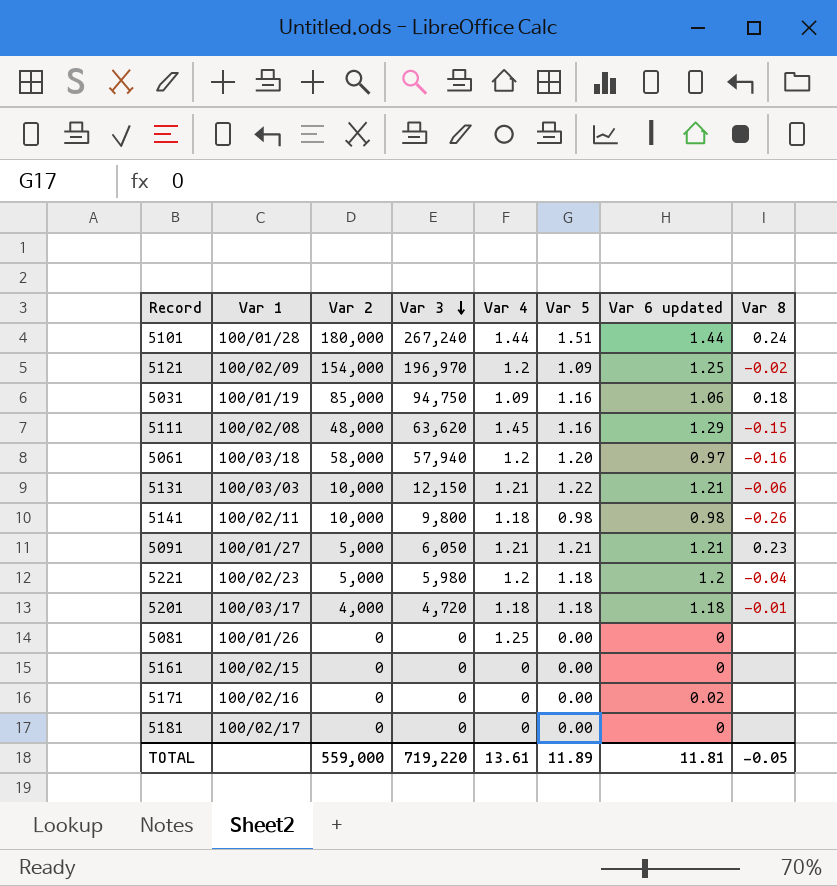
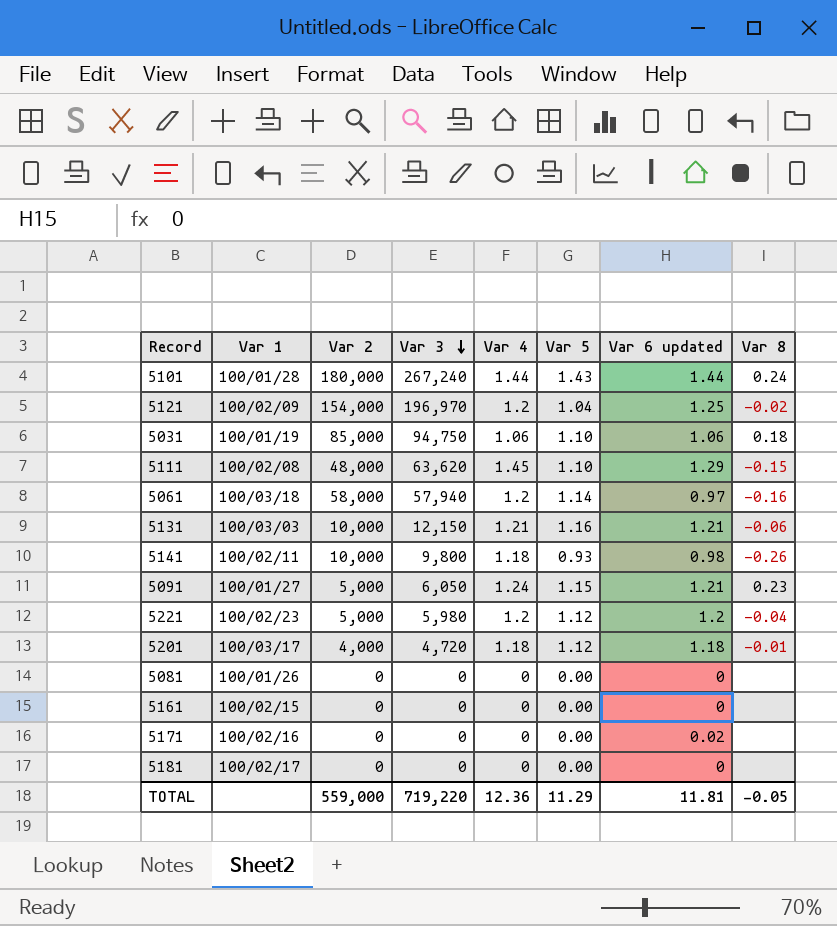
5101 | Var 5: 1.51 -> 1.43
5121 | Var 5: 1.09 -> 1.04
5031 | Var 4: 1.09 -> 1.06
5031 | Var 5: 1.16 -> 1.10
5111 | Var 5: 1.16 -> 1.10
5061 | Var 5: 1.20 -> 1.14
5131 | Var 5: 1.22 -> 1.16
5141 | Var 5: 0.98 -> 0.93
5091 | Var 4: 1.21 -> 1.24
5091 | Var 5: 1.21 -> 1.15
5221 | Var 5: 1.18 -> 1.12
5201 | Var 5: 1.18 -> 1.12
5081 | Var 4: 1.25 -> 0
TOTAL | Var 4: 13.61 -> 12.36
TOTAL | Var 5: 11.89 -> 11.29

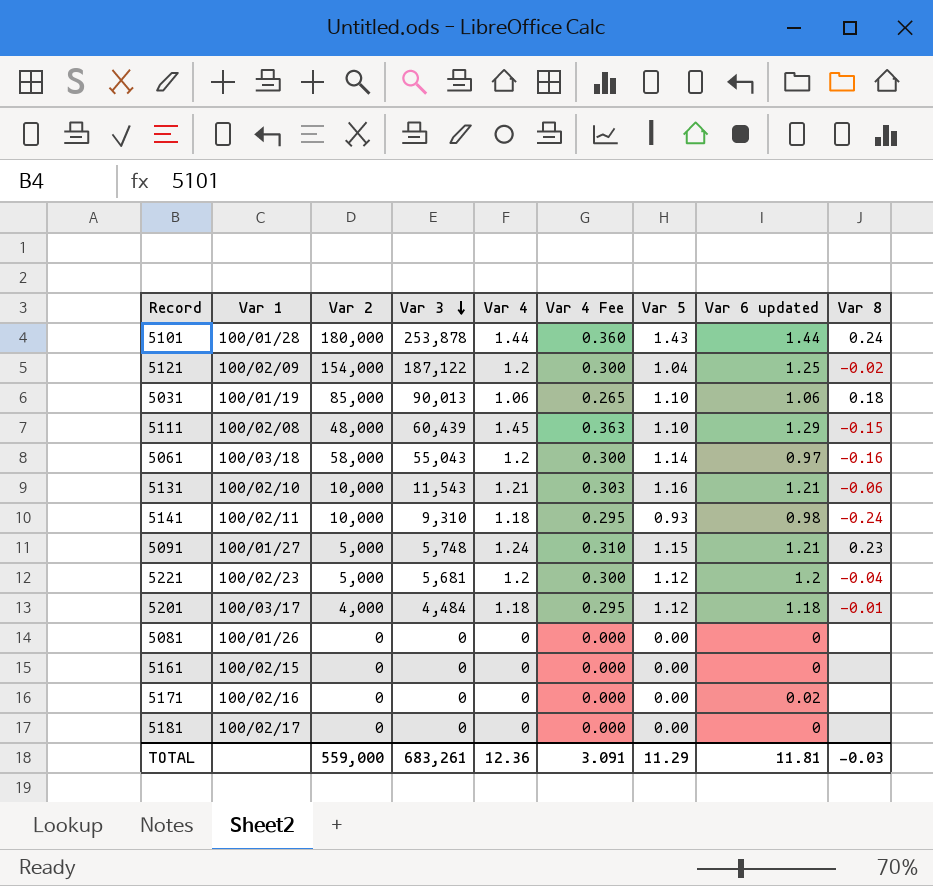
column Var 4 Fee | formula: none -> [Var 4] * 0.25
5101 | Var 3: 267,240 -> 253,878
5121 | Var 3: 196,970 -> 187,122
5031 | Var 3: 94,750 -> 90,013
5111 | Var 3: 63,620 -> 60,439
5061 | Var 3: 57,940 -> 55,043
5131 | Var 1: 100/03/03 -> 100/02/10
5131 | Var 3: 12,150 -> 11,543
5141 | Var 3: 9,800 -> 9,310
5141 | Var 8: -0.26 -> -0.24
5091 | Var 3: 6,050 -> 5,748
5221 | Var 3: 5,980 -> 5,681
5201 | Var 3: 4,720 -> 4,484
TOTAL | Var 3: 719,220 -> 683,261
TOTAL | Var 8: -0.05 -> -0.03

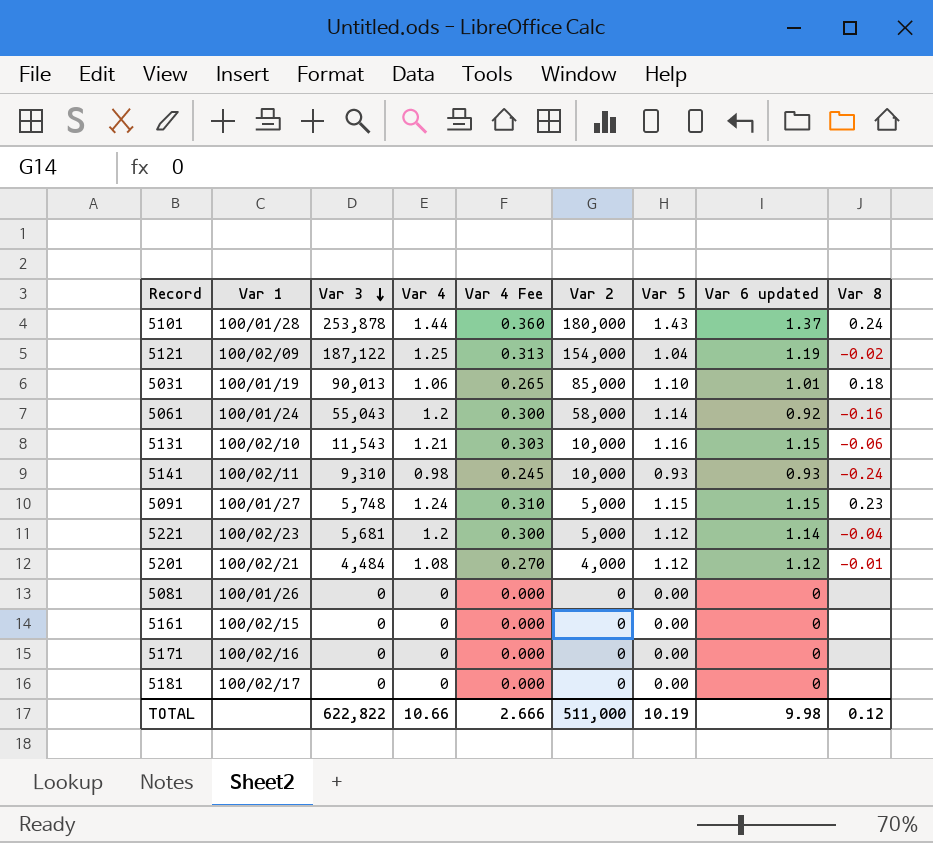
column Var 2 | position: 3 -> 6
row 5111: 100/02/08 | 48,000 | 60,439 | 1.45 | 0.363 | 1.10 | 1.29 | -0.15 -> none
5101 | Var 6 updated: 1.44 -> 1.37
5121 | Var 4: 1.2 -> 1.25
5121 | Var 4 Fee: 0.300 -> 0.313
5121 | Var 6 updated: 1.25 -> 1.19
5031 | Var 6 updated: 1.06 -> 1.01
5061 | Var 1: 100/03/18 -> 100/01/24
5061 | Var 6 updated: 0.97 -> 0.92
5131 | Var 6 updated: 1.21 -> 1.15
5141 | Var 4: 1.18 -> 0.98
5141 | Var 4 Fee: 0.295 -> 0.245
5141 | Var 6 updated: 0.98 -> 0.93
5091 | Var 6 updated: 1.21 -> 1.15
5221 | Var 6 updated: 1.2 -> 1.14
5201 | Var 1: 100/03/17 -> 100/02/21
5201 | Var 4: 1.18 -> 1.08
5201 | Var 4 Fee: 0.295 -> 0.270
5201 | Var 6 updated: 1.18 -> 1.12
5171 | Var 6 updated: 0.02 -> 0
TOTAL | Var 3: 683,261 -> 622,822
TOTAL | Var 4: 12.36 -> 10.66
TOTAL | Var 4 Fee: 3.091 -> 2.666
TOTAL | Var 2: 559,000 -> 511,000
TOTAL | Var 5: 11.29 -> 10.19
TOTAL | Var 6 updated: 11.81 -> 9.98
TOTAL | Var 8: -0.03 -> 0.12

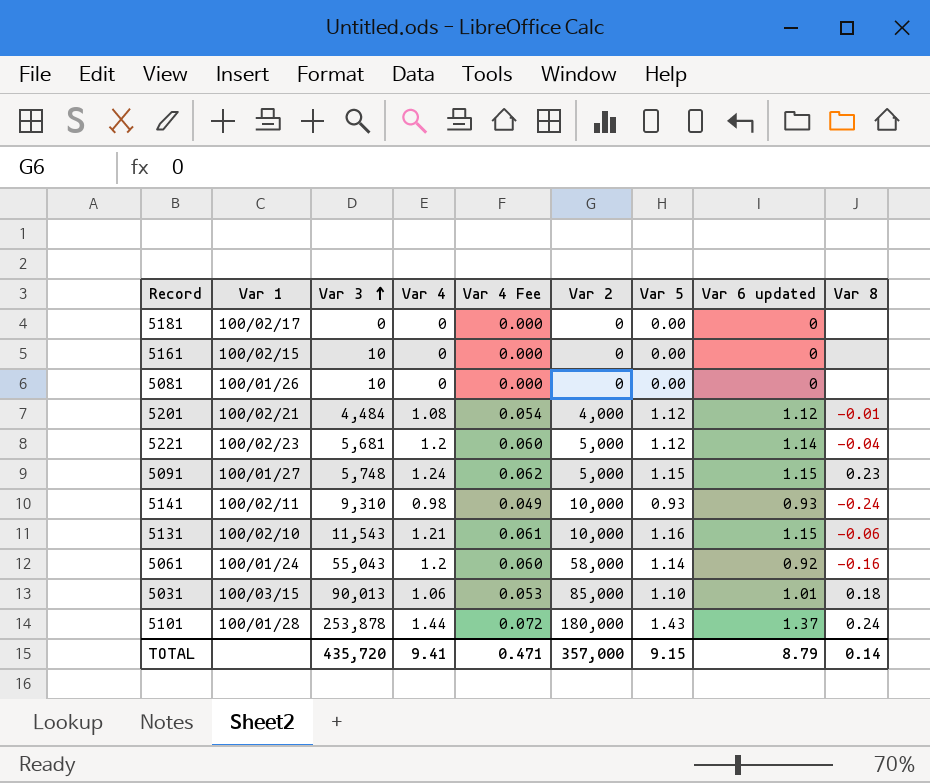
row order: Var 3 descending -> Var 3 ascending
column Var 4 Fee | formula: [Var 4] * 0.25 -> [Var 4] * 0.05
row 5121: 100/02/09 | 187,122 | 1.25 | 0.313 | 154,000 | 1.04 | 1.19 | -0.02 -> none
row 5171: 100/02/16 | 0 | 0 | 0.000 | 0 | 0.00 | 0 | none -> none
5161 | Var 3: 0 -> 10
5081 | Var 3: 0 -> 10
5031 | Var 1: 100/01/19 -> 100/03/15
TOTAL | Var 3: 622,822 -> 435,720
TOTAL | Var 4: 10.66 -> 9.41
TOTAL | Var 4 Fee: 2.666 -> 0.471
TOTAL | Var 2: 511,000 -> 357,000
TOTAL | Var 5: 10.19 -> 9.15
TOTAL | Var 6 updated: 9.98 -> 8.79
TOTAL | Var 8: 0.12 -> 0.14

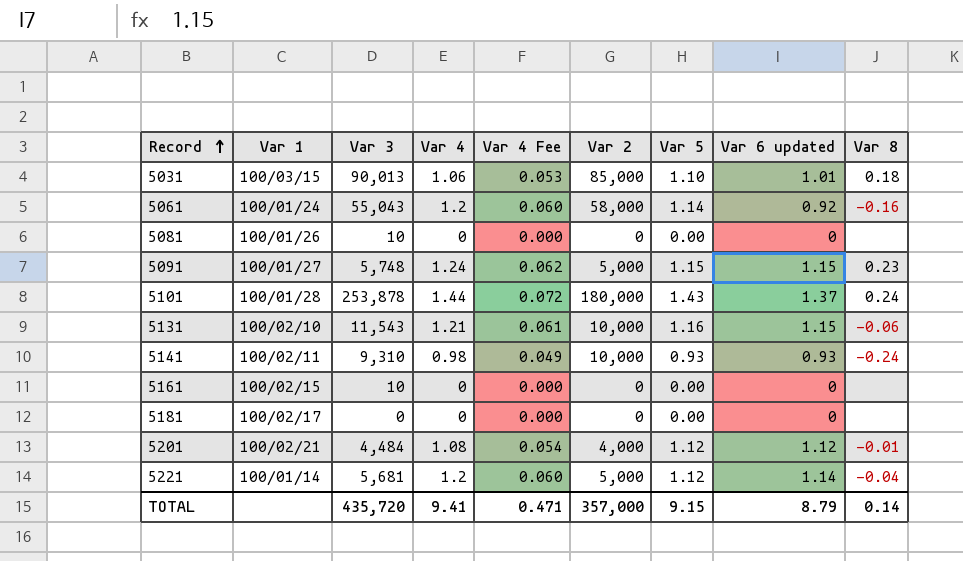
row order: Var 3 ascending -> Record ascending
5221 | Var 1: 100/02/23 -> 100/01/14

